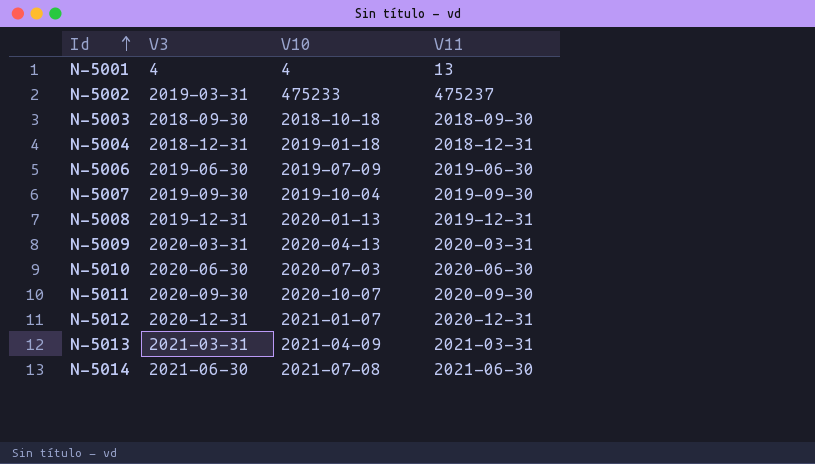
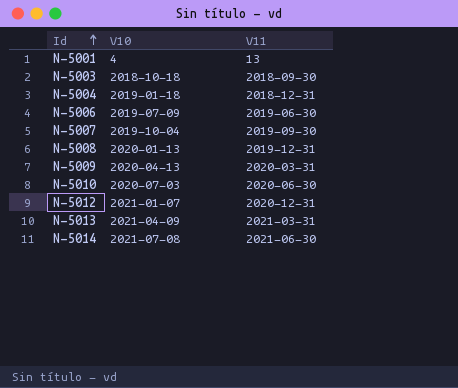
column V3 | position: 2 -> none
row N-5002: 2019-03-31 | 475233 | 475237 -> none
row N-5011: 2020-09-30 | 2020-10-07 | 2020-09-30 -> none

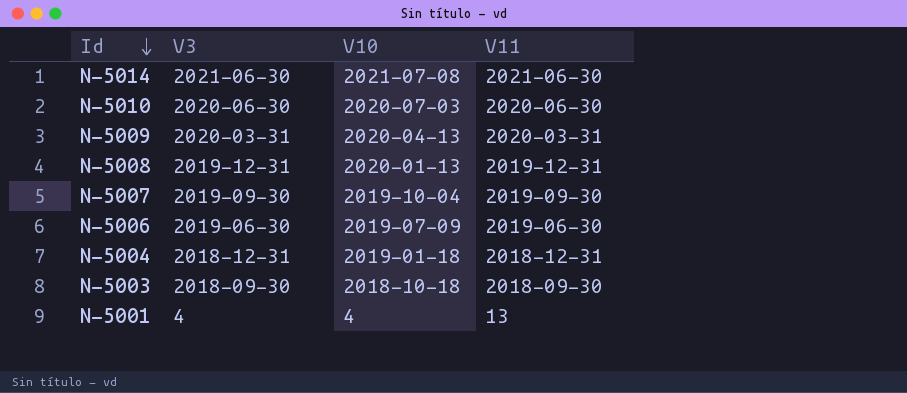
row order: Id ascending -> Id descending
column V3 | position: none -> 2
row N-5012: 2021-01-07 | 2020-12-31 -> none
row N-5013: 2021-04-09 | 2021-03-31 -> none

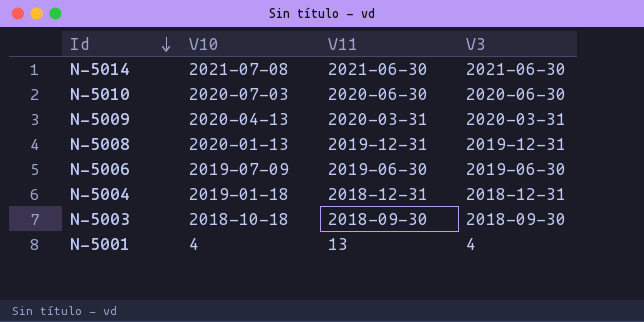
column V3 | position: 2 -> 4
row N-5007: 2019-09-30 | 2019-10-04 | 2019-09-30 -> none

